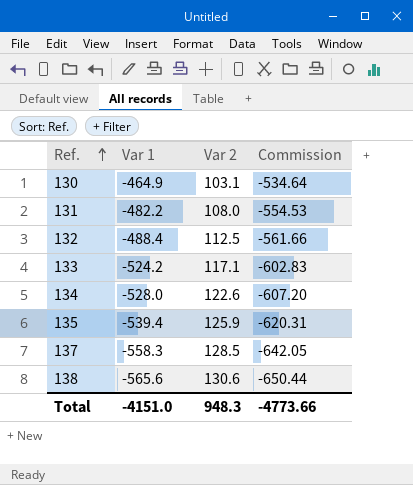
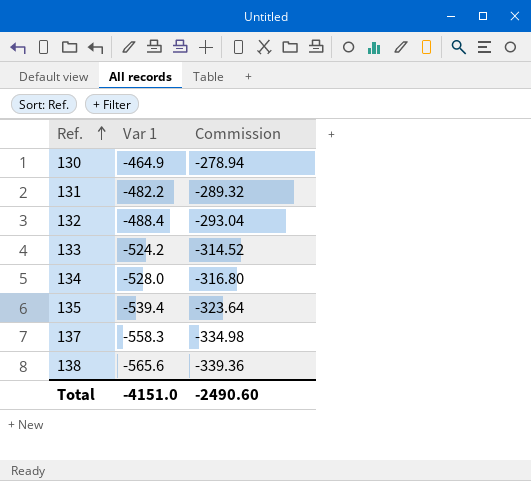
column Var 2 | position: 3 -> none
column Commission | formula: [Var 1] * 1.15 -> [Var 1] * 0.6
Total | Commission: -4773.66 -> -2490.60

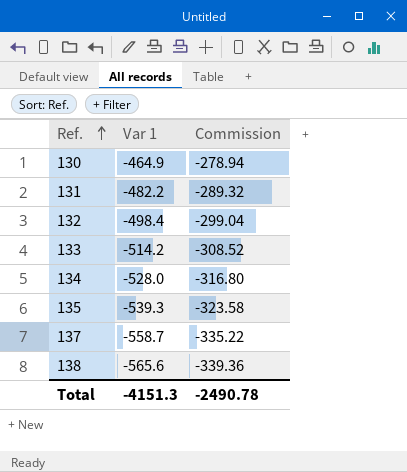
132 | Var 1: -488.4 -> -498.4
132 | Commission: -293.04 -> -299.04
133 | Var 1: -524.2 -> -514.2
133 | Commission: -314.52 -> -308.52
135 | Var 1: -539.4 -> -539.3
135 | Commission: -323.64 -> -323.58
137 | Var 1: -558.3 -> -558.7
137 | Commission: -334.98 -> -335.22
Total | Var 1: -4151.0 -> -4151.3
Total | Commission: -2490.60 -> -2490.78

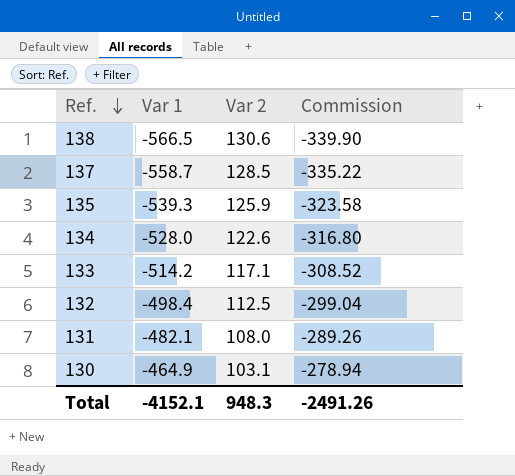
row order: Ref. ascending -> Ref. descending
column Var 2 | position: none -> 3
138 | Var 1: -565.6 -> -566.5
138 | Commission: -339.36 -> -339.90
131 | Var 1: -482.2 -> -482.1
131 | Commission: -289.32 -> -289.26
Total | Var 1: -4151.3 -> -4152.1
Total | Commission: -2490.78 -> -2491.26

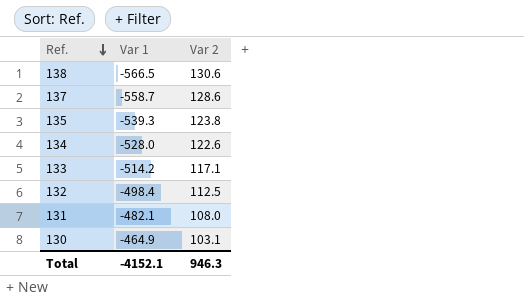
column Commission | formula: [Var 1] * 0.6 -> none
137 | Var 2: 128.5 -> 128.6
135 | Var 2: 125.9 -> 123.8
Total | Var 2: 948.3 -> 946.3

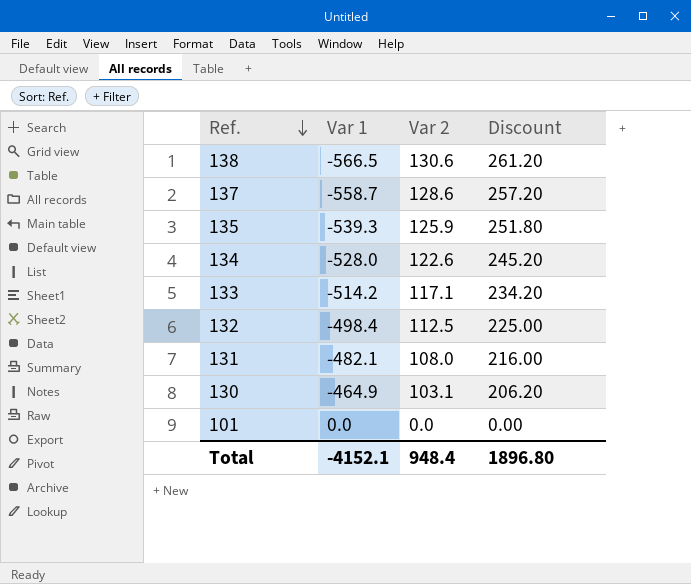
column Discount | formula: none -> [Var 2] * 2
135 | Var 2: 123.8 -> 125.9
row 101: none -> 0.0 | 0.0 | 0.00
Total | Var 2: 946.3 -> 948.4

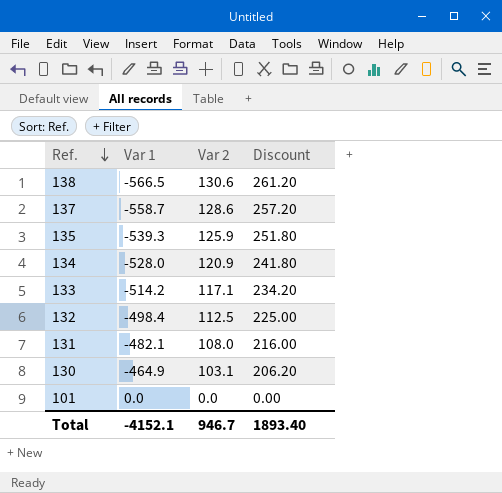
134 | Var 2: 122.6 -> 120.9
134 | Discount: 245.20 -> 241.80
Total | Var 2: 948.4 -> 946.7
Total | Discount: 1896.80 -> 1893.40

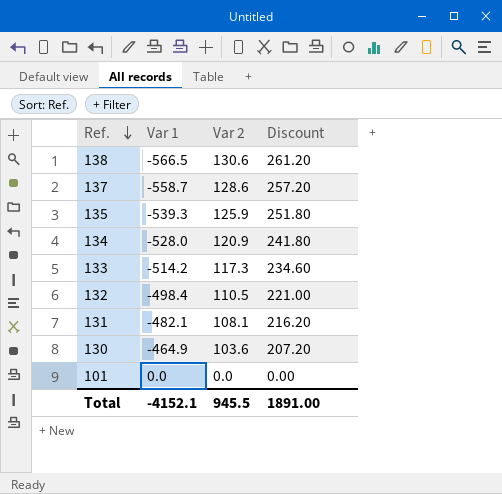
133 | Var 2: 117.1 -> 117.3
133 | Discount: 234.20 -> 234.60
132 | Var 2: 112.5 -> 110.5
132 | Discount: 225.00 -> 221.00
131 | Var 2: 108.0 -> 108.1
131 | Discount: 216.00 -> 216.20
130 | Var 2: 103.1 -> 103.6
130 | Discount: 206.20 -> 207.20
Total | Var 2: 946.7 -> 945.5
Total | Discount: 1893.40 -> 1891.00

